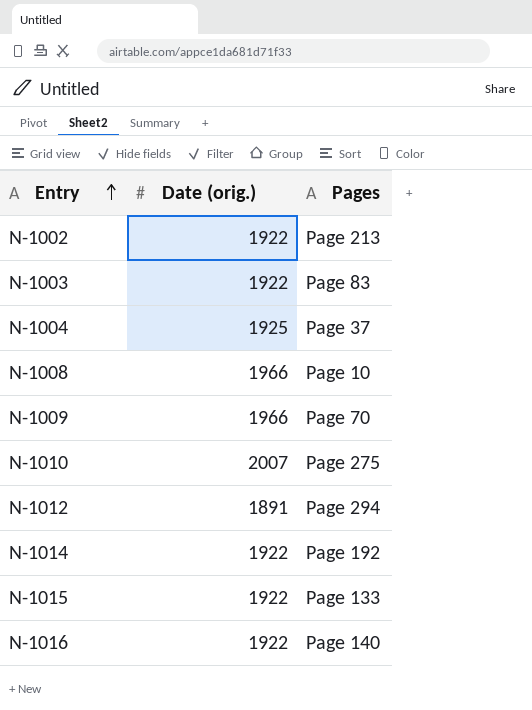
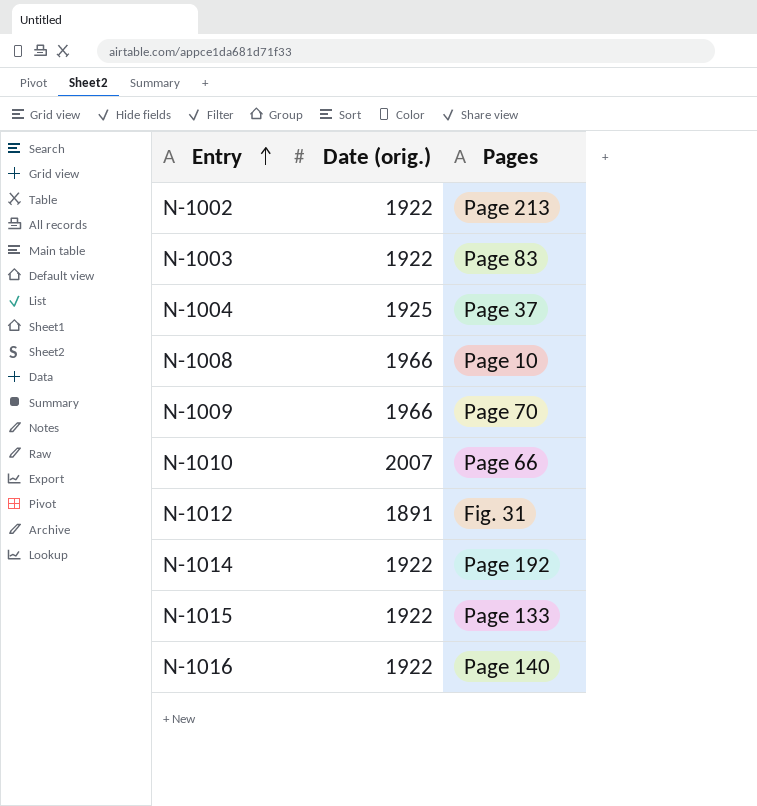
N-1010 | Pages: Page 275 -> Page 66
N-1012 | Pages: Page 294 -> Fig. 31

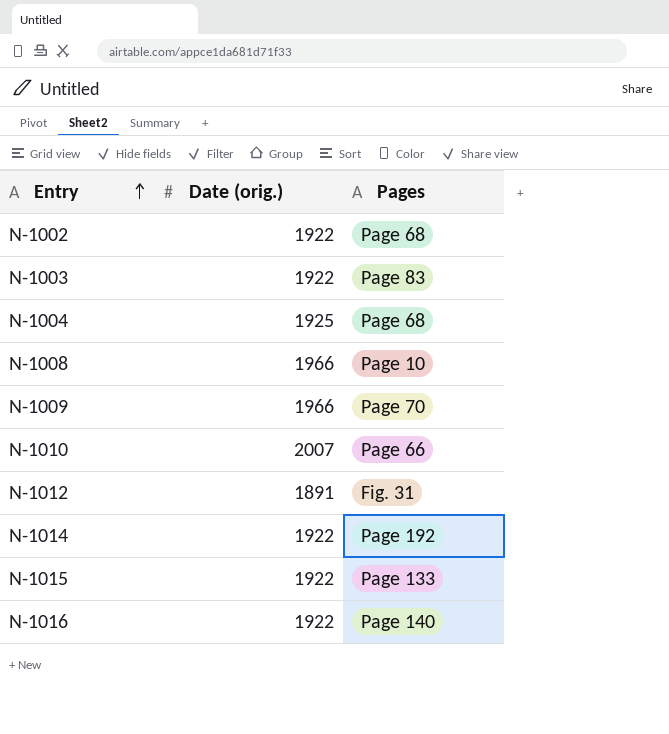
N-1002 | Pages: Page 213 -> Page 68
N-1004 | Pages: Page 37 -> Page 68

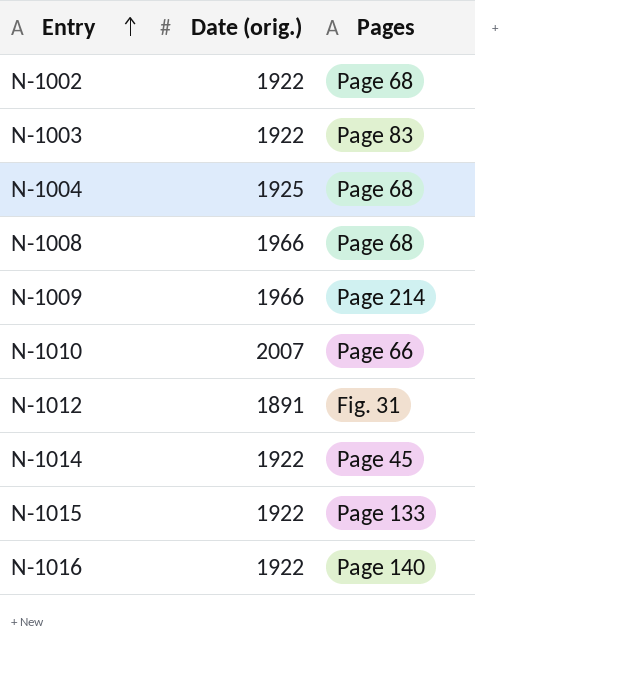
N-1008 | Pages: Page 10 -> Page 68
N-1009 | Pages: Page 70 -> Page 214
N-1014 | Pages: Page 192 -> Page 45

